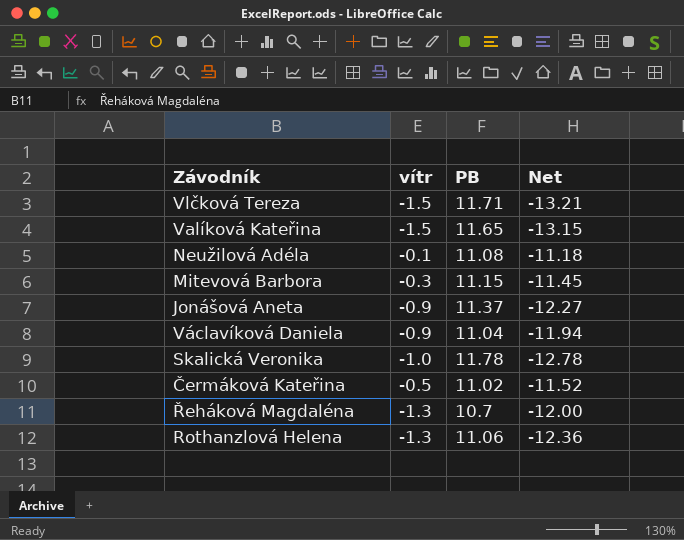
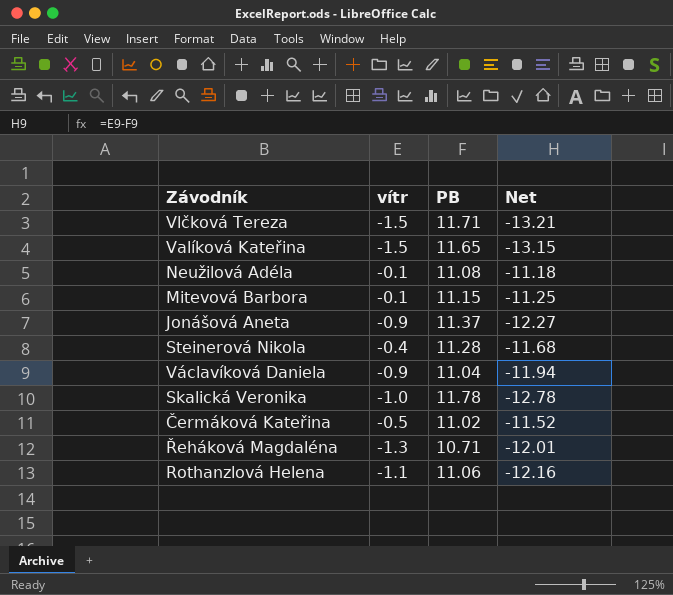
Mitevová Barbora | vítr: -0.3 -> -0.1
Mitevová Barbora | Net: -11.45 -> -11.25
row Steinerová Nikola: none -> -0.4 | 11.28 | -11.68
Řeháková Magdaléna | PB: 10.7 -> 10.71
Řeháková Magdaléna | Net: -12.00 -> -12.01
Rothanzlová Helena | vítr: -1.3 -> -1.1
Rothanzlová Helena | Net: -12.36 -> -12.16

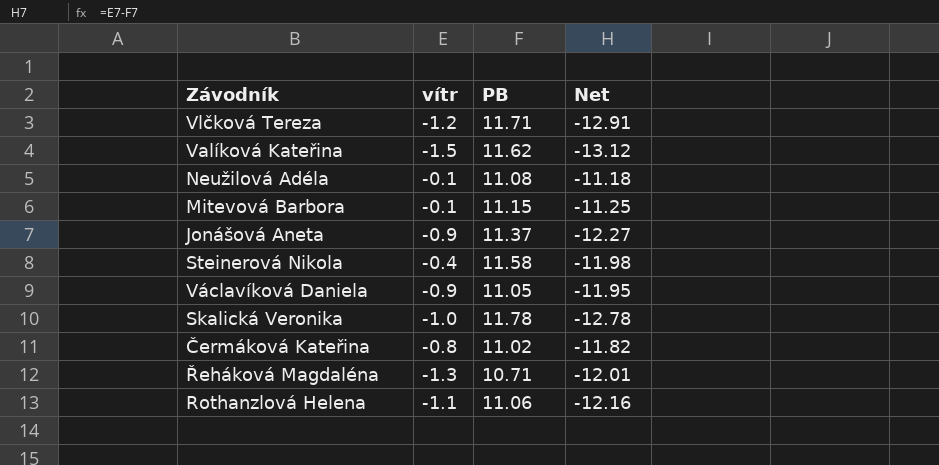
Vlčková Tereza | vítr: -1.5 -> -1.2
Vlčková Tereza | Net: -13.21 -> -12.91
Valíková Kateřina | PB: 11.65 -> 11.62
Valíková Kateřina | Net: -13.15 -> -13.12
Steinerová Nikola | PB: 11.28 -> 11.58
Steinerová Nikola | Net: -11.68 -> -11.98
Václavíková Daniela | PB: 11.04 -> 11.05
Václavíková Daniela | Net: -11.94 -> -11.95
Čermáková Kateřina | vítr: -0.5 -> -0.8
Čermáková Kateřina | Net: -11.52 -> -11.82

